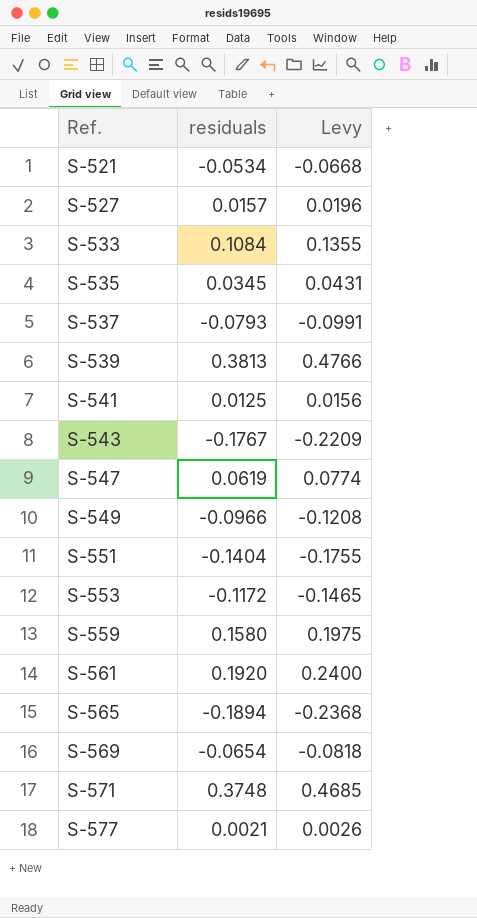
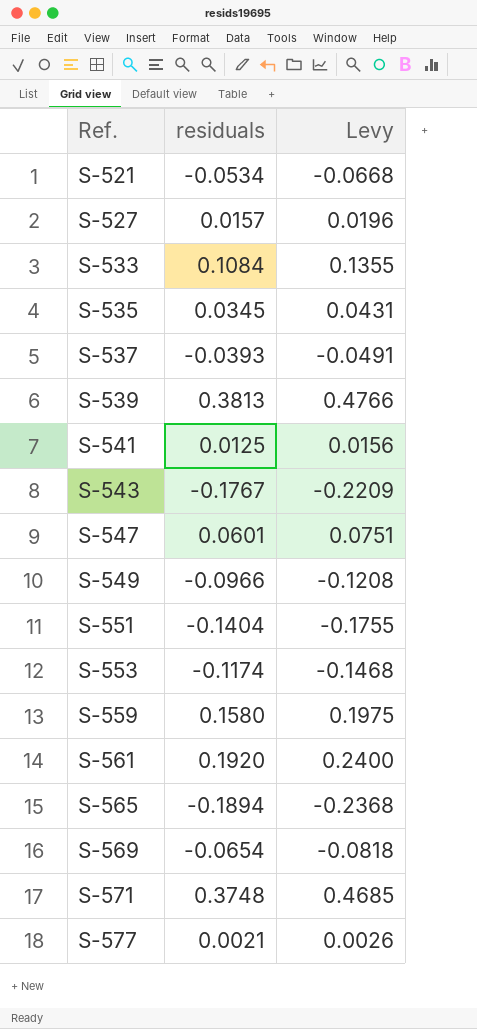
S-537 | residuals: -0.0793 -> -0.0393
S-537 | Levy: -0.0991 -> -0.0491
S-547 | residuals: 0.0619 -> 0.0601
S-547 | Levy: 0.0774 -> 0.0751
S-553 | residuals: -0.1172 -> -0.1174
S-553 | Levy: -0.1465 -> -0.1468

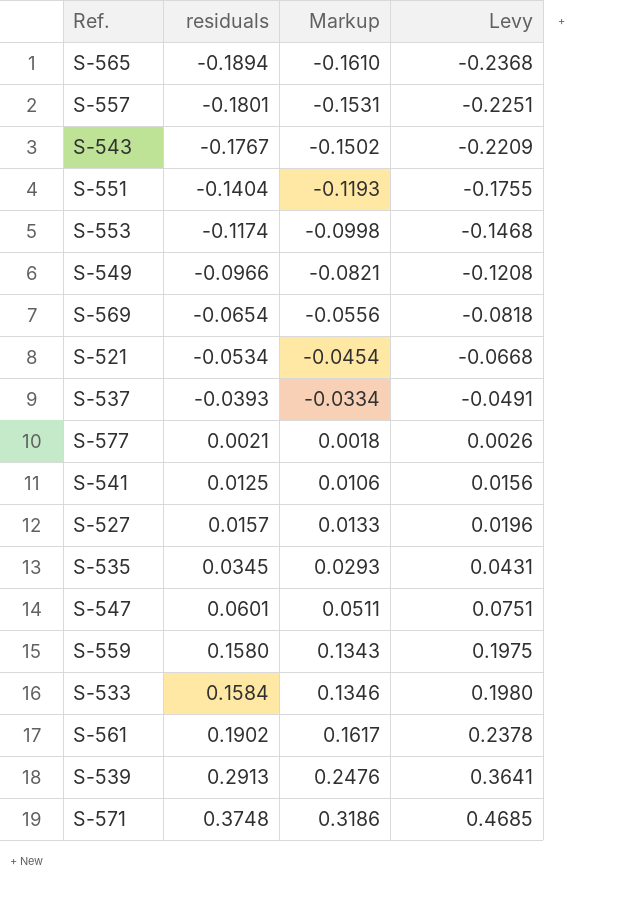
row order: Ref. ascending -> residuals ascending
column Markup | formula: none -> [residuals] * 0.85
row S-557: none -> -0.1801 | -0.1531 | -0.2251
S-533 | residuals: 0.1084 -> 0.1584
S-533 | Levy: 0.1355 -> 0.1980
S-561 | residuals: 0.1920 -> 0.1902
S-561 | Levy: 0.2400 -> 0.2378
S-539 | residuals: 0.3813 -> 0.2913
S-539 | Levy: 0.4766 -> 0.3641

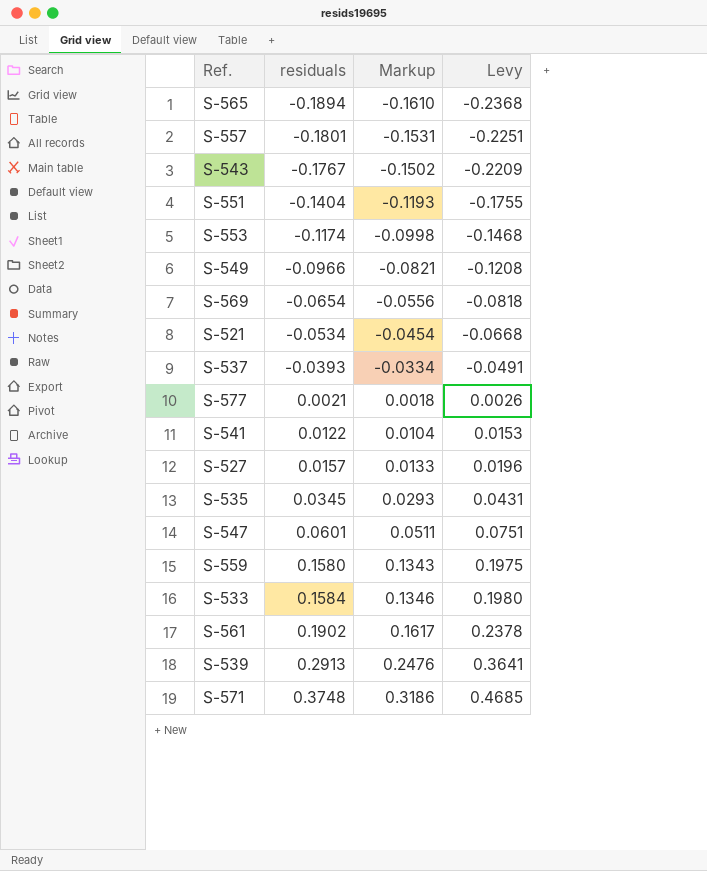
S-541 | residuals: 0.0125 -> 0.0122
S-541 | Markup: 0.0106 -> 0.0104
S-541 | Levy: 0.0156 -> 0.0153

